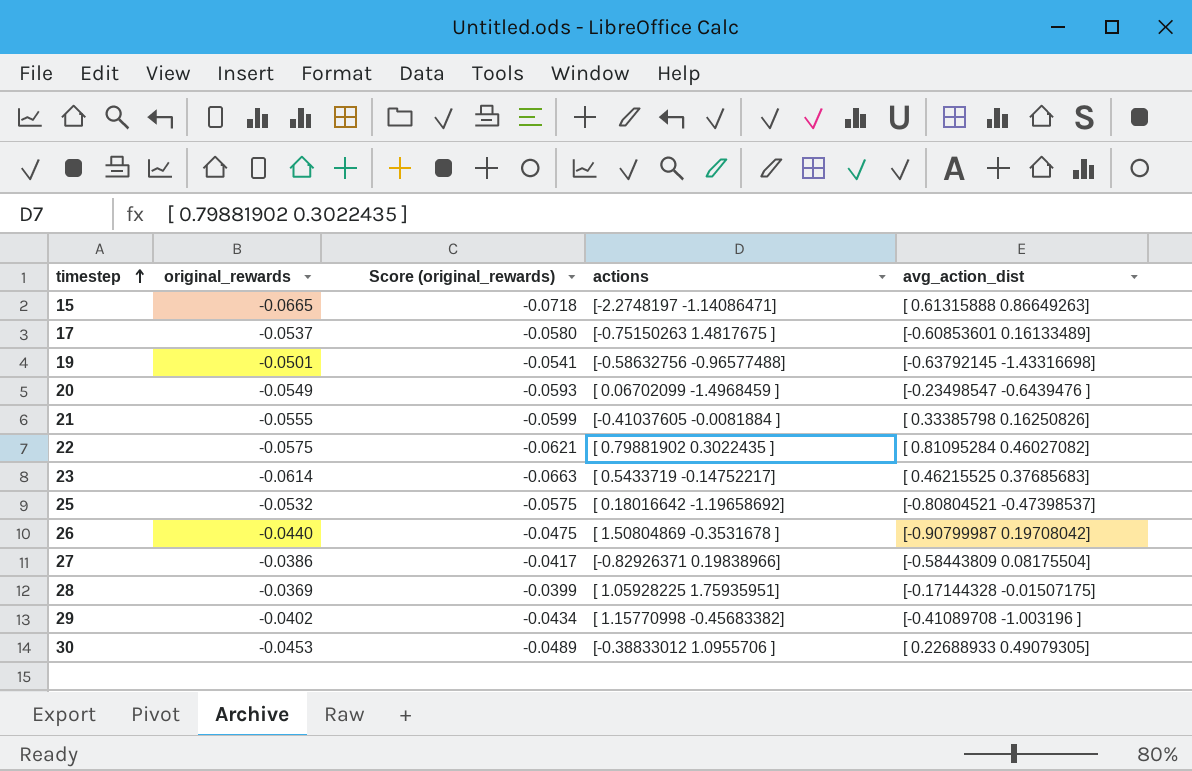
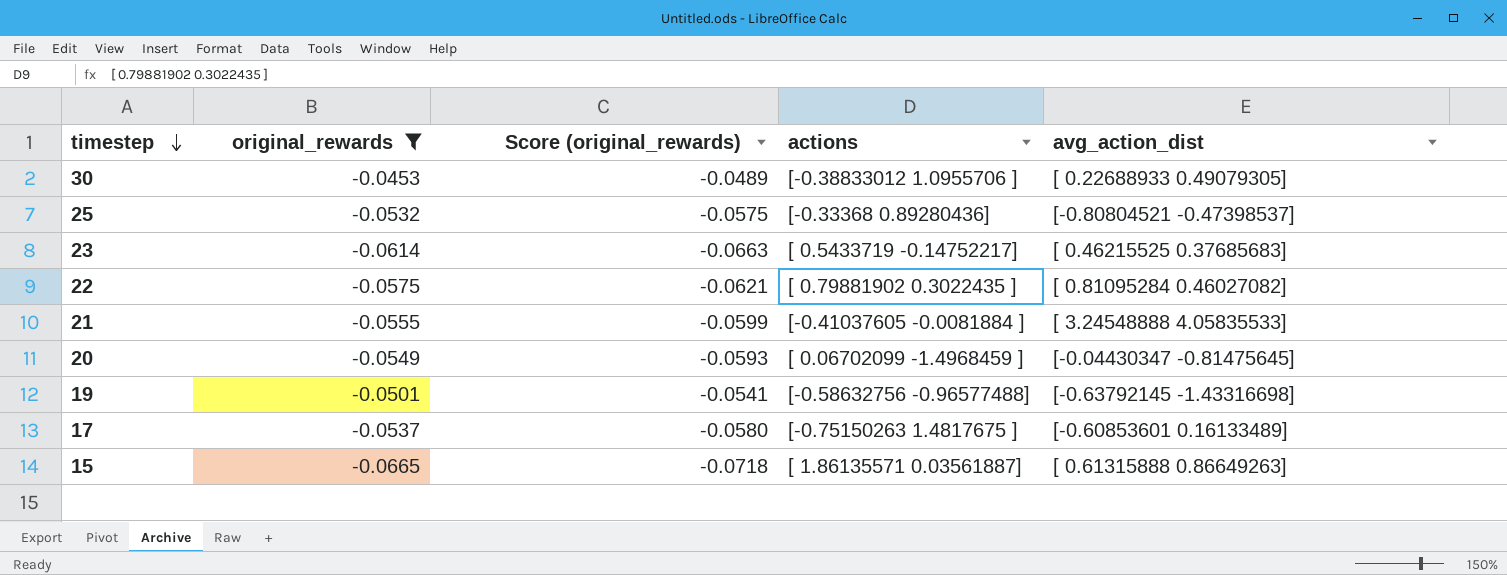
filter: none -> original_rewards <= -0.0453
row order: timestep ascending -> timestep descending
25 | actions: [ 0.18016642 -1.19658692] -> [-0.33368 0.89280436]
21 | avg_action_dist: [ 0.33385798 0.16250826] -> [ 3.24548888 4.05835533]
20 | avg_action_dist: [-0.23498547 -0.6439476 ] -> [-0.04430347 -0.81475645]
15 | actions: [-2.2748197 -1.14086471] -> [ 1.86135571 0.03561887]

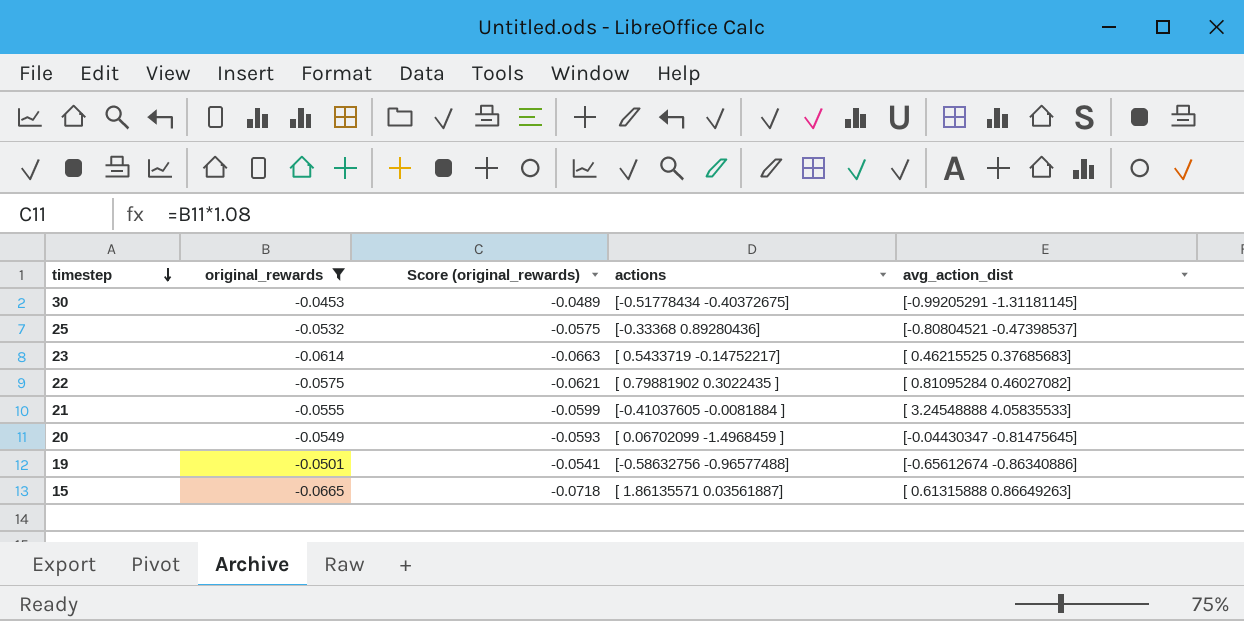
row 17: -0.0537 | -0.0580 | [-0.75150263 1.4817675 ] | [-0.60853601 0.16133489] -> none
30 | actions: [-0.38833012 1.0955706 ] -> [-0.51778434 -0.40372675]
30 | avg_action_dist: [ 0.22688933 0.49079305] -> [-0.99205291 -1.31181145]
19 | avg_action_dist: [-0.63792145 -1.43316698] -> [-0.65612674 -0.86340886]

